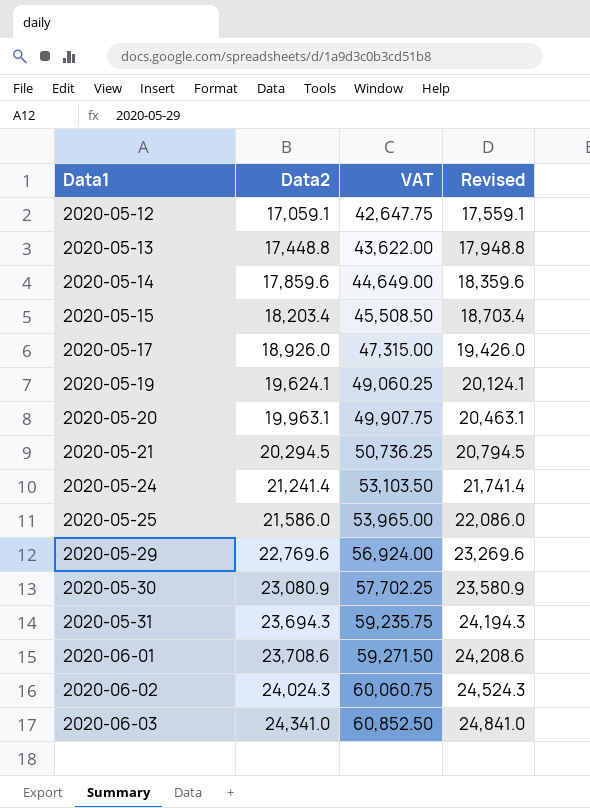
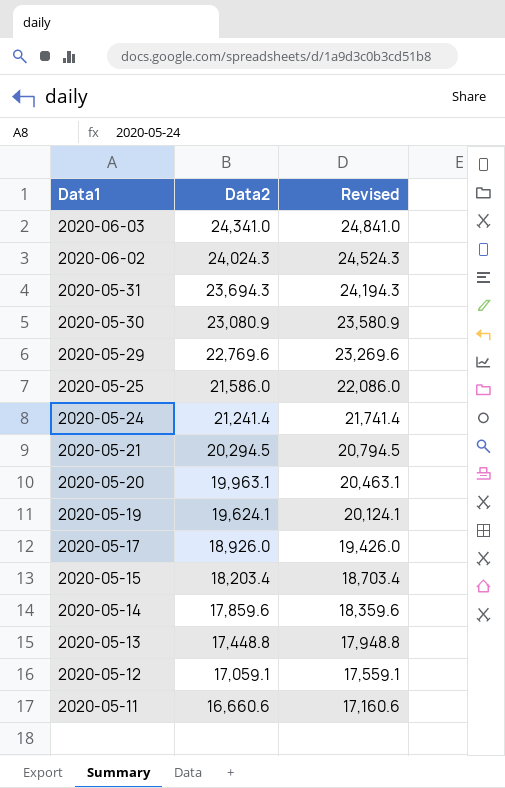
row order: Data1 ascending -> Data1 descending
column VAT | formula: [Data2] * 2.5 -> none
row 2020-06-01: 23,708.6 | 59,271.50 | 24,208.6 -> none
row 2020-05-11: none -> 16,660.6 | 17,160.6

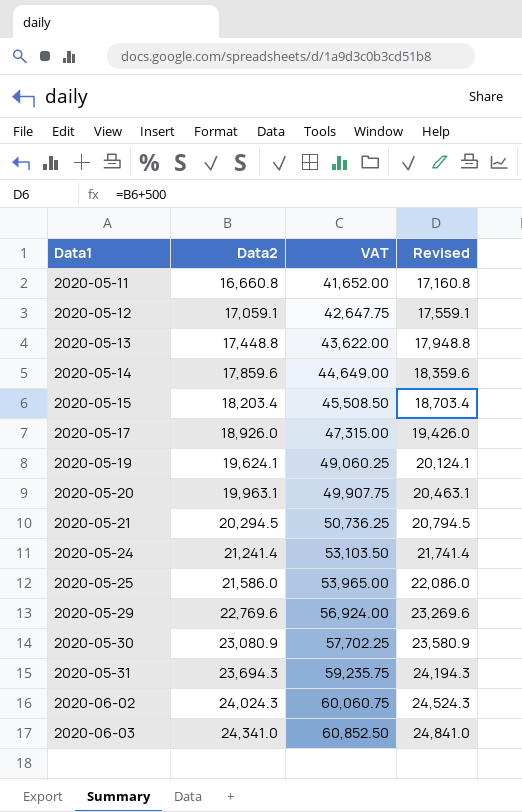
row order: Data1 descending -> Data1 ascending
column VAT | formula: none -> [Data2] * 2.5
2020-05-11 | Data2: 16,660.6 -> 16,660.8
2020-05-11 | Revised: 17,160.6 -> 17,160.8

